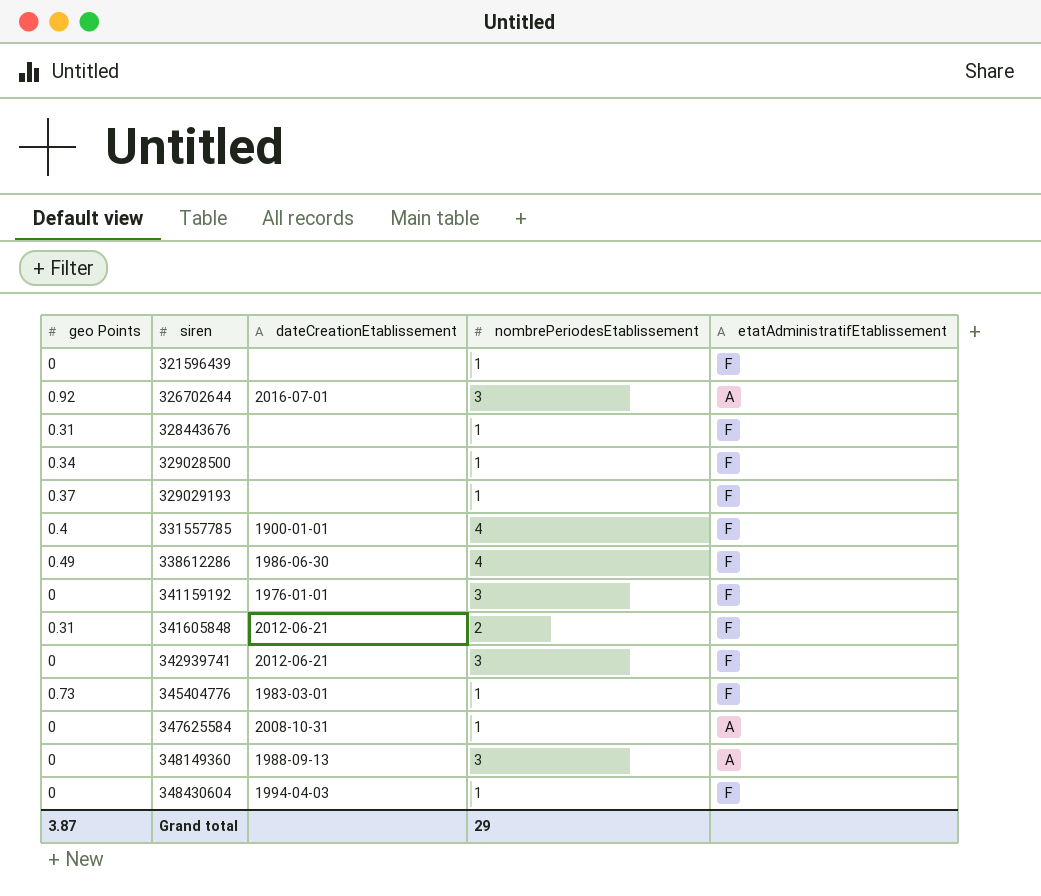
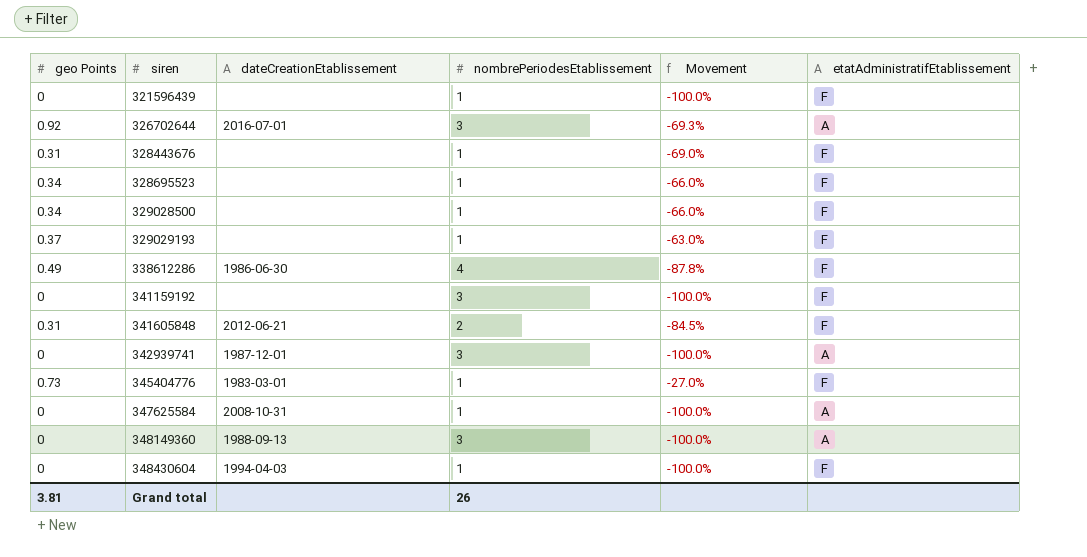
column Movement | formula: none -> ([geo Points] - [nombrePeriodesEtablissement]) / [nombrePeriodesEtablissement]
row 331557785: 0.4 | 1900-01-01 | 4 | F -> none
row 328695523: none -> 0.34 | none | 1 | -66.0% | F
341159192 | dateCreationEtablissement: 1976-01-01 -> none
342939741 | dateCreationEtablissement: 2012-06-21 -> 1987-12-01
342939741 | etatAdministratifEtablissement: F -> A
Grand total | geo Points: 3.87 -> 3.81
Grand total | nombrePeriodesEtablissement: 29 -> 26

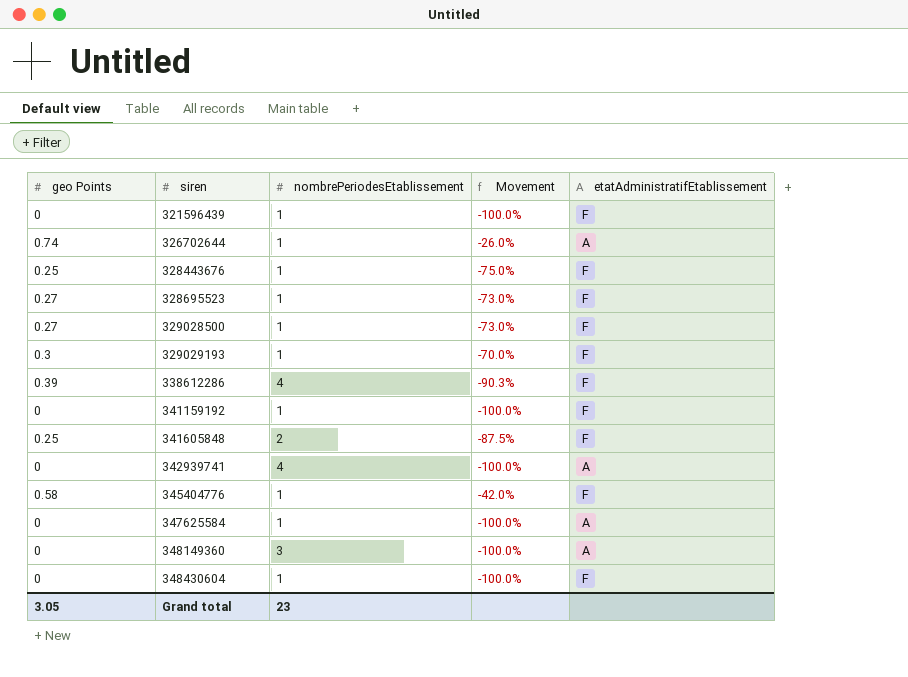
column dateCreationEtablissement | position: 3 -> none
326702644 | geo Points: 0.92 -> 0.74
326702644 | nombrePeriodesEtablissement: 3 -> 1
326702644 | Movement: -69.3% -> -26.0%
328443676 | geo Points: 0.31 -> 0.25
328443676 | Movement: -69.0% -> -75.0%
328695523 | geo Points: 0.34 -> 0.27
328695523 | Movement: -66.0% -> -73.0%
329028500 | geo Points: 0.34 -> 0.27
329028500 | Movement: -66.0% -> -73.0%
329029193 | geo Points: 0.37 -> 0.3
329029193 | Movement: -63.0% -> -70.0%
338612286 | geo Points: 0.49 -> 0.39
338612286 | Movement: -87.8% -> -90.3%
341159192 | nombrePeriodesEtablissement: 3 -> 1
341605848 | geo Points: 0.31 -> 0.25
341605848 | Movement: -84.5% -> -87.5%
342939741 | nombrePeriodesEtablissement: 3 -> 4
345404776 | geo Points: 0.73 -> 0.58
345404776 | Movement: -27.0% -> -42.0%
Grand total | geo Points: 3.81 -> 3.05
Grand total | nombrePeriodesEtablissement: 26 -> 23

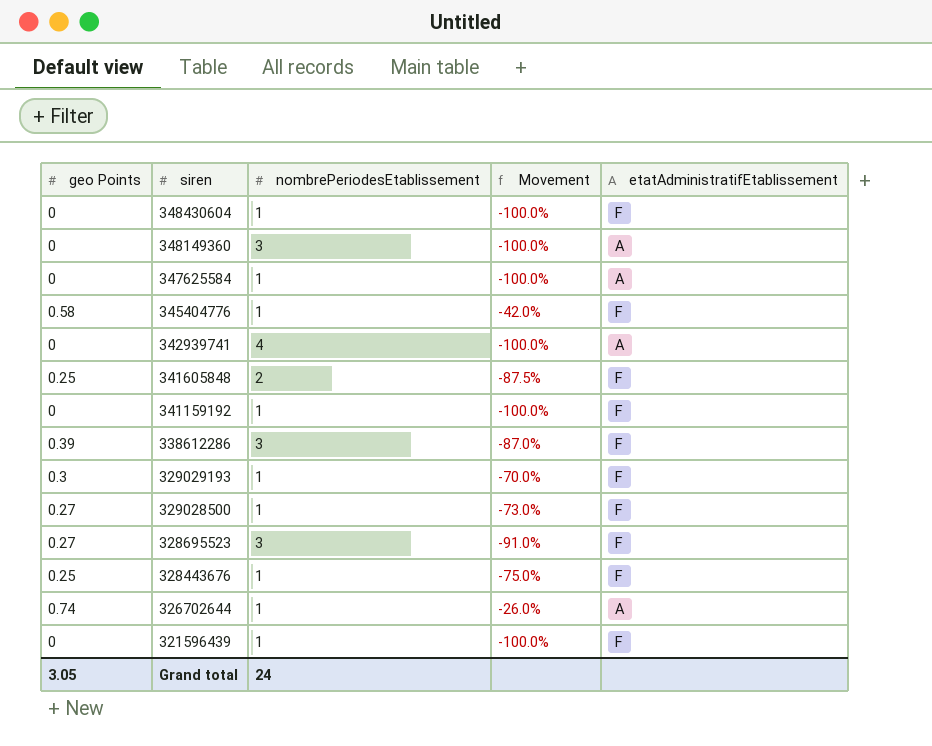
row order: siren ascending -> siren descending
338612286 | nombrePeriodesEtablissement: 4 -> 3
338612286 | Movement: -90.3% -> -87.0%
328695523 | nombrePeriodesEtablissement: 1 -> 3
328695523 | Movement: -73.0% -> -91.0%
Grand total | nombrePeriodesEtablissement: 23 -> 24

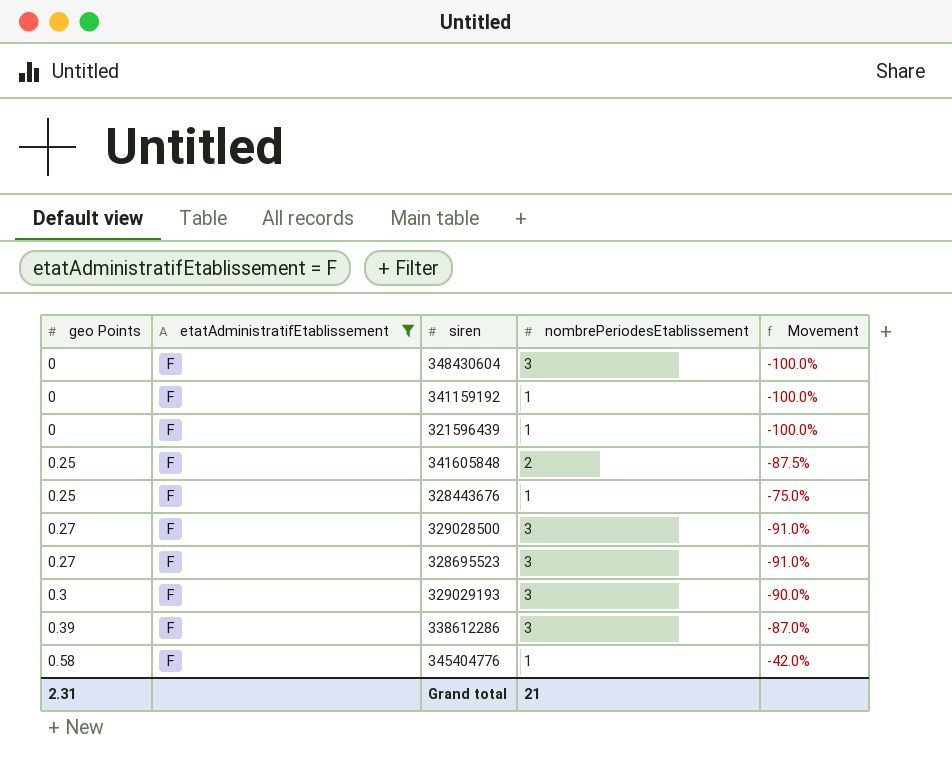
filter: none -> etatAdministratifEtablissement = F
row order: siren descending -> geo Points ascending
column etatAdministratifEtablissement | position: 5 -> 2
348430604 | nombrePeriodesEtablissement: 1 -> 3
329028500 | nombrePeriodesEtablissement: 1 -> 3
329028500 | Movement: -73.0% -> -91.0%
329029193 | nombrePeriodesEtablissement: 1 -> 3
329029193 | Movement: -70.0% -> -90.0%
Grand total | geo Points: 3.05 -> 2.31
Grand total | nombrePeriodesEtablissement: 24 -> 21

